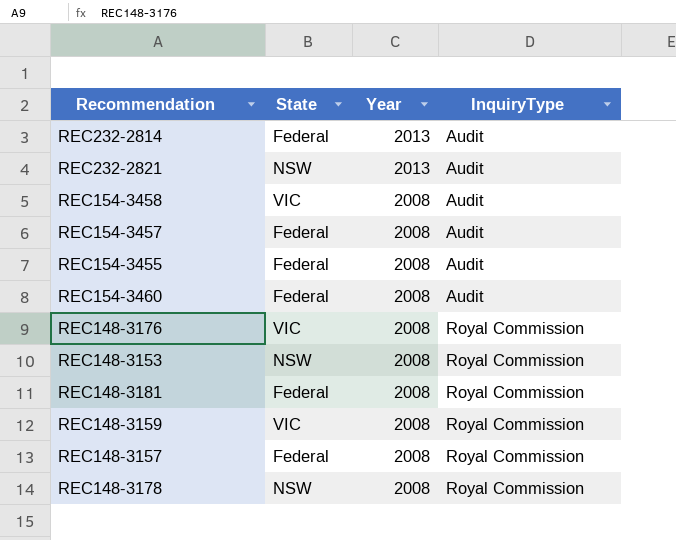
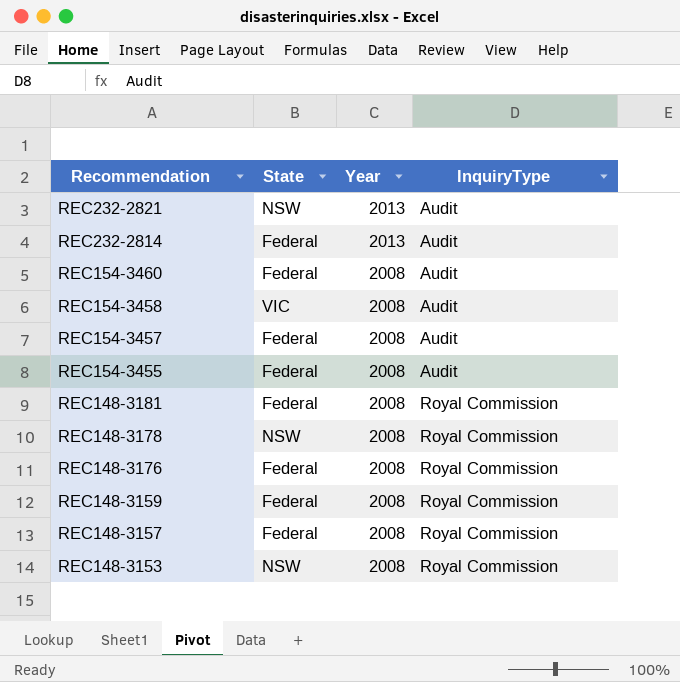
row order: Year descending -> Recommendation descending
REC148-3176 | State: VIC -> Federal
REC148-3159 | State: VIC -> Federal

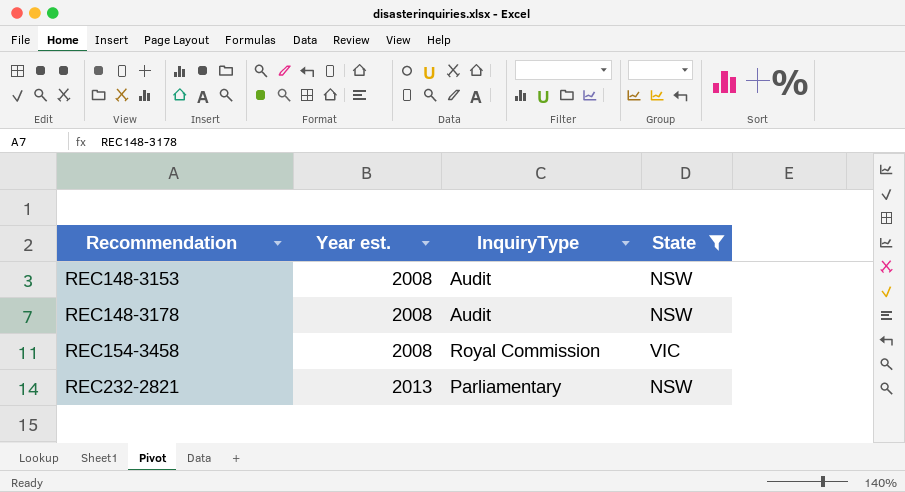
filter: none -> State != Federal
row order: Recommendation descending -> Recommendation ascending
column name: Year -> Year est.
column State | position: 2 -> 4
REC148-3153 | InquiryType: Royal Commission -> Audit
REC148-3178 | InquiryType: Royal Commission -> Audit
REC154-3458 | InquiryType: Audit -> Royal Commission
REC232-2821 | InquiryType: Audit -> Parliamentary

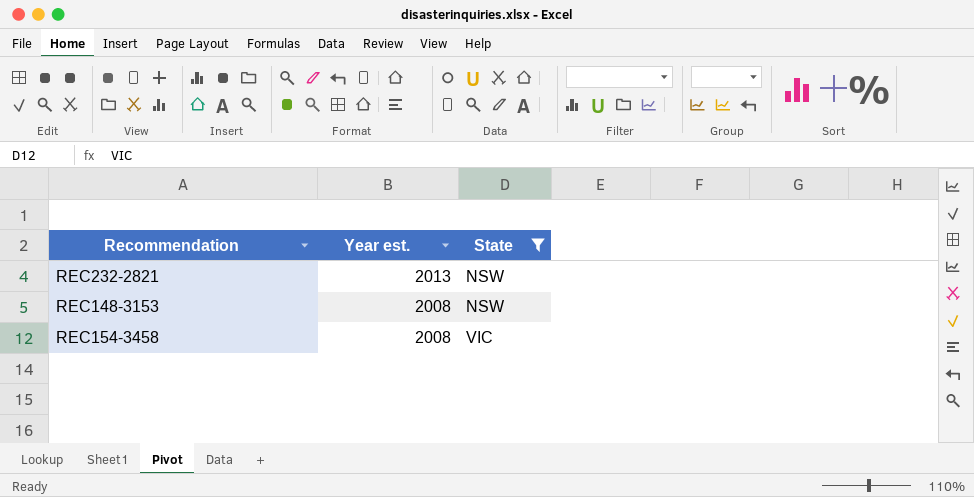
row order: Recommendation ascending -> Year est. descending
column InquiryType | position: 3 -> none
row REC148-3178: 2008 | Audit | NSW -> none

